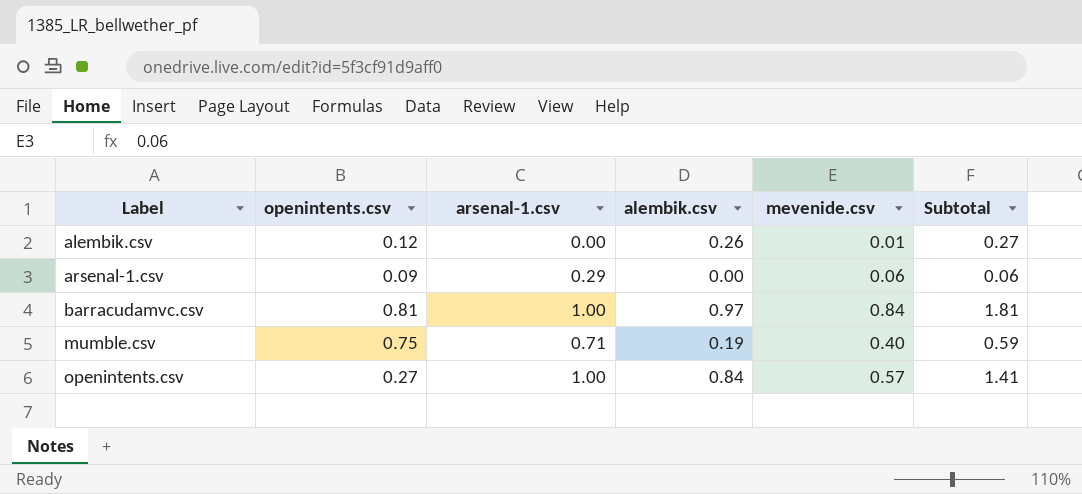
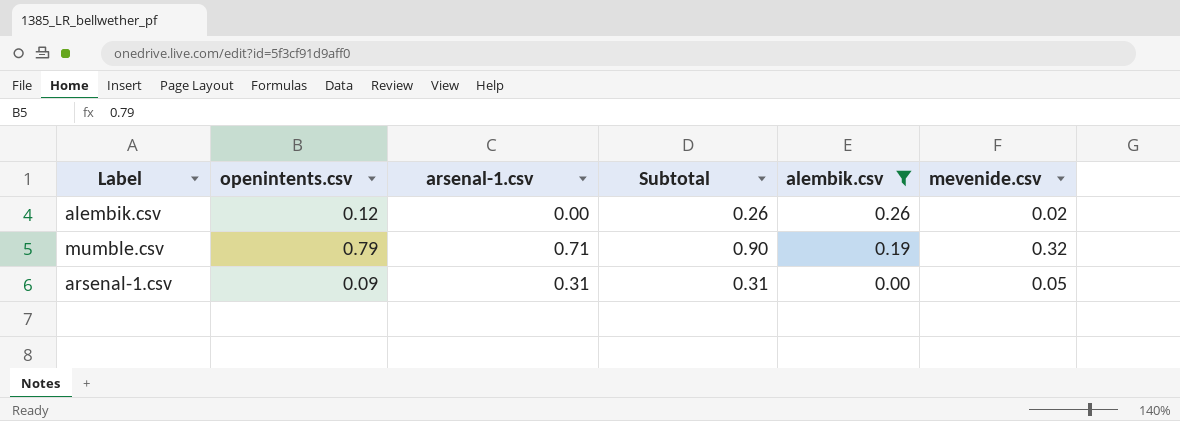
filter: none -> alembik.csv <= 0.26
row order: Label ascending -> alembik.csv descending
column Subtotal | formula: [alembik.csv] + [mevenide.csv] -> [arsenal-1.csv] + [alembik.csv]
column Subtotal | position: 6 -> 4
alembik.csv | mevenide.csv: 0.01 -> 0.02
mumble.csv | openintents.csv: 0.75 -> 0.79
mumble.csv | mevenide.csv: 0.40 -> 0.32
arsenal-1.csv | arsenal-1.csv: 0.29 -> 0.31
arsenal-1.csv | mevenide.csv: 0.06 -> 0.05

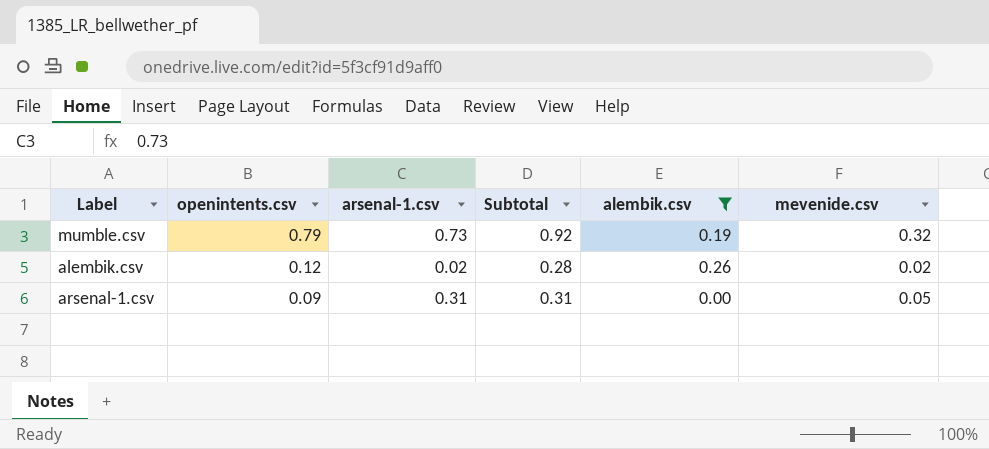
row order: alembik.csv descending -> openintents.csv descending
mumble.csv | arsenal-1.csv: 0.71 -> 0.73
mumble.csv | Subtotal: 0.90 -> 0.92
alembik.csv | arsenal-1.csv: 0.00 -> 0.02
alembik.csv | Subtotal: 0.26 -> 0.28

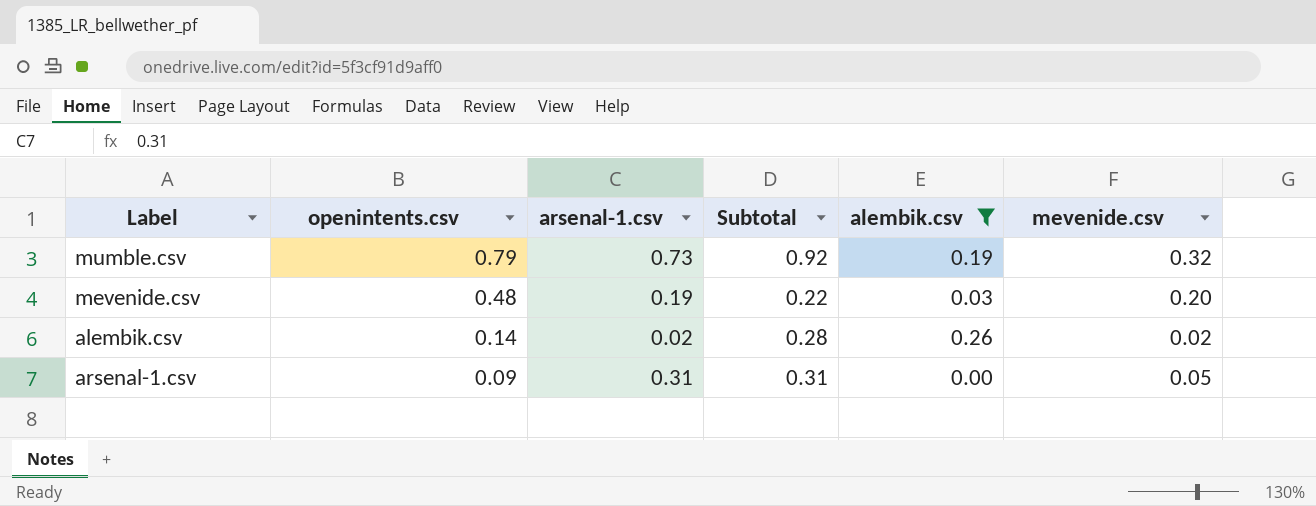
row mevenide.csv: none -> 0.48 | 0.19 | 0.22 | 0.03 | 0.20
alembik.csv | openintents.csv: 0.12 -> 0.14

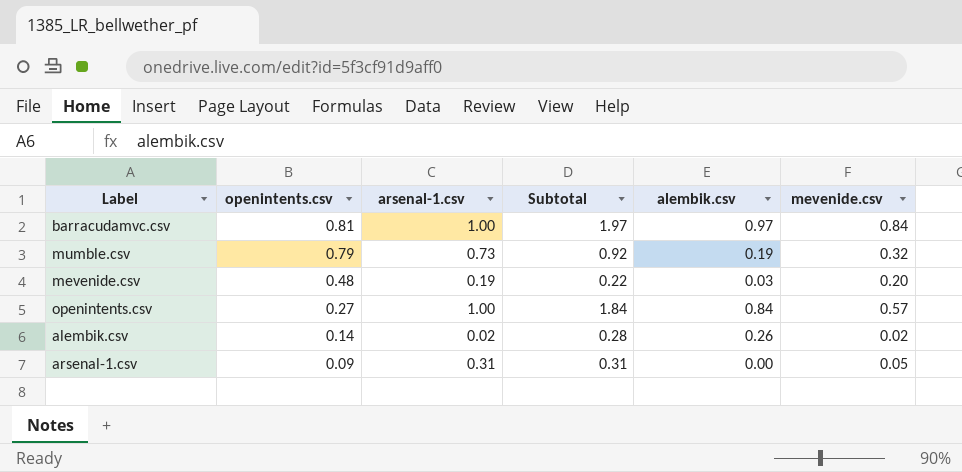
filter: alembik.csv <= 0.26 -> none

